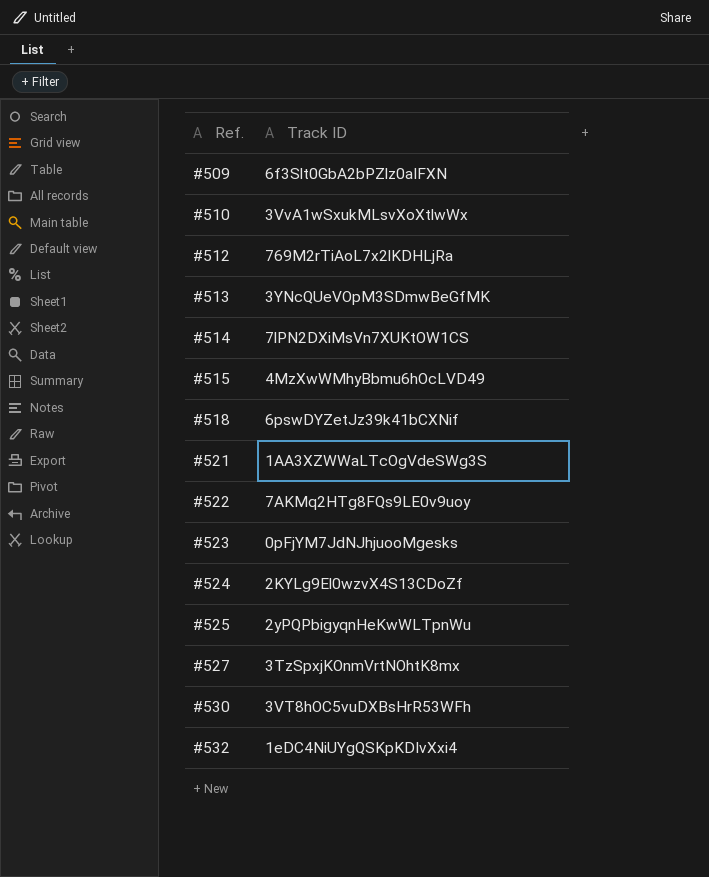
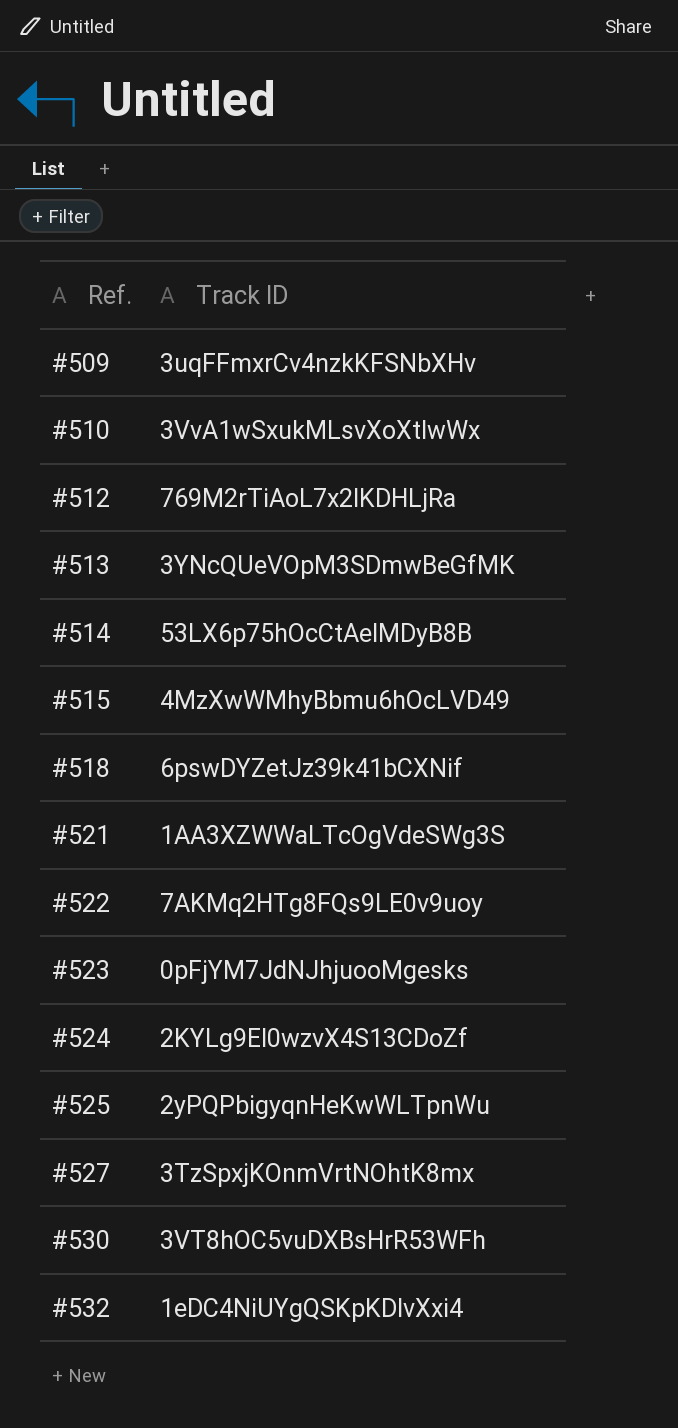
#509 | Track ID: 6f3Slt0GbA2bPZlz0aIFXN -> 3uqFFmxrCv4nzkKFSNbXHv
#514 | Track ID: 7lPN2DXiMsVn7XUKtOW1CS -> 53LX6p75hOcCtAelMDyB8B

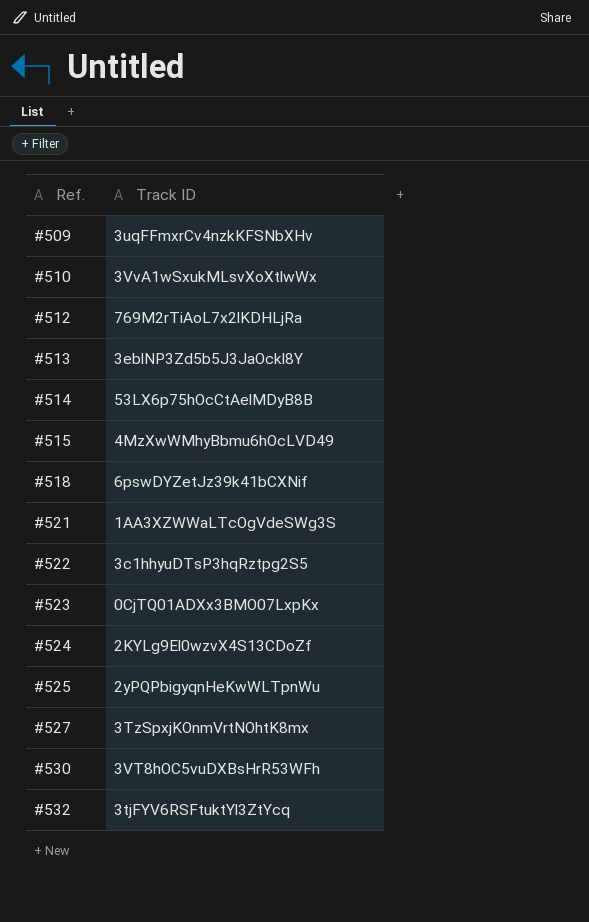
#513 | Track ID: 3YNcQUeVOpM3SDmwBeGfMK -> 3eblNP3Zd5b5J3JaOckl8Y
#522 | Track ID: 7AKMq2HTg8FQs9LE0v9uoy -> 3c1hhyuDTsP3hqRztpg2S5
#523 | Track ID: 0pFjYM7JdNJhjuooMgesks -> 0CjTQ01ADXx3BMO07LxpKx
#532 | Track ID: 1eDC4NiUYgQSKpKDIvXxi4 -> 3tjFYV6RSFtuktYl3ZtYcq

